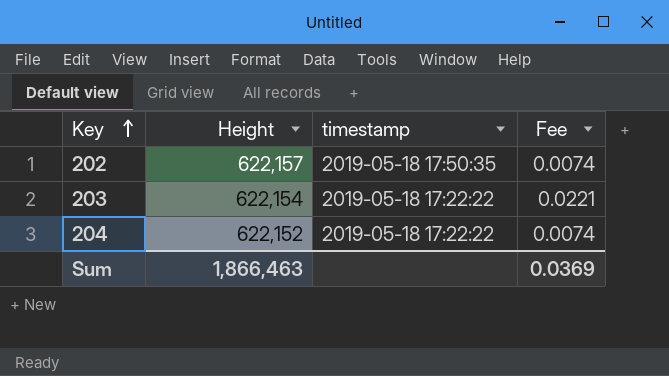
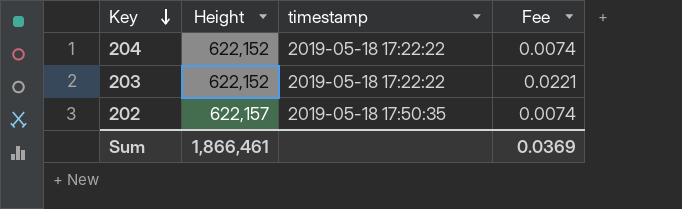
row order: Key ascending -> Key descending
203 | Height: 622,154 -> 622,152
Sum | Height: 1,866,463 -> 1,866,461

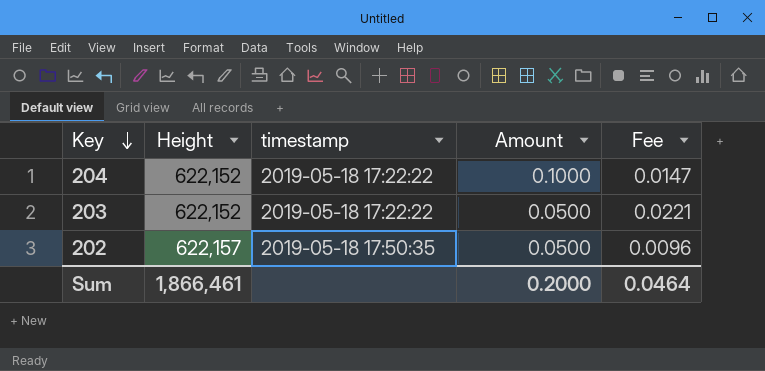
column Amount | position: none -> 4
204 | Fee: 0.0074 -> 0.0147
202 | Fee: 0.0074 -> 0.0096
Sum | Fee: 0.0369 -> 0.0464

